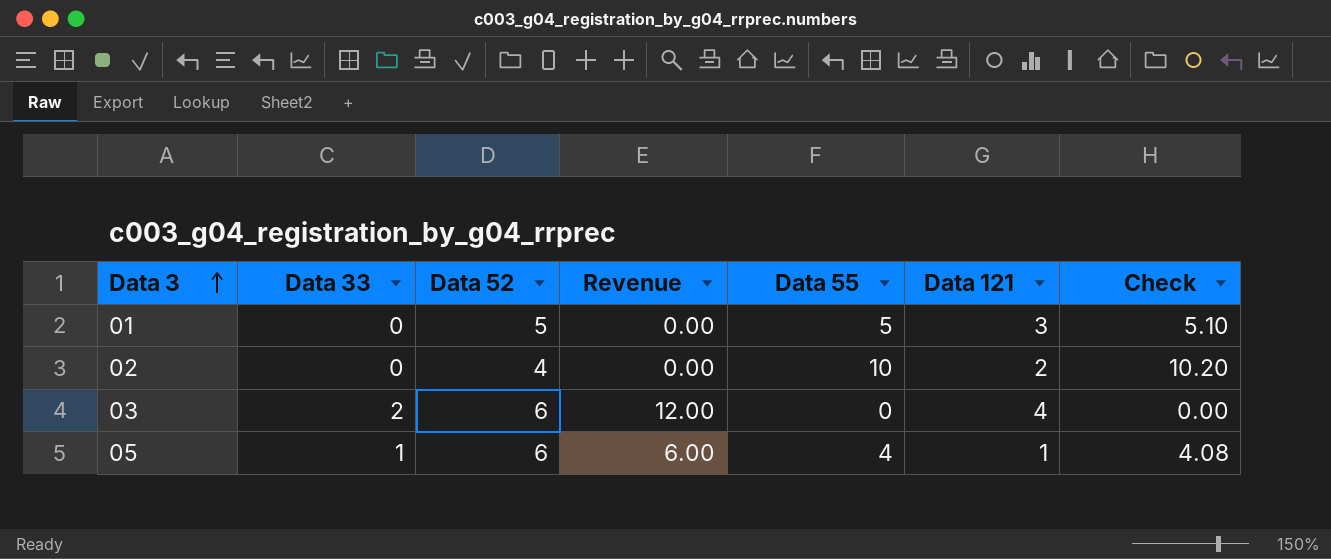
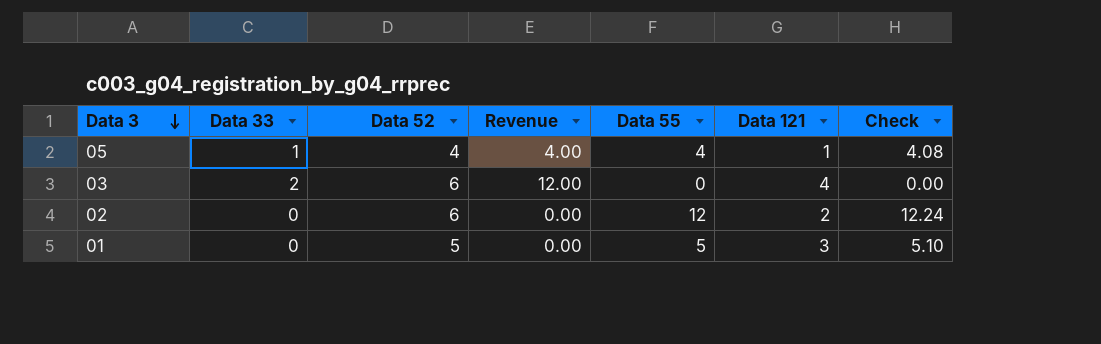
row order: Data 3 ascending -> Data 3 descending
05 | Data 52: 6 -> 4
05 | Revenue: 6.00 -> 4.00
02 | Data 52: 4 -> 6
02 | Data 55: 10 -> 12
02 | Check: 10.20 -> 12.24

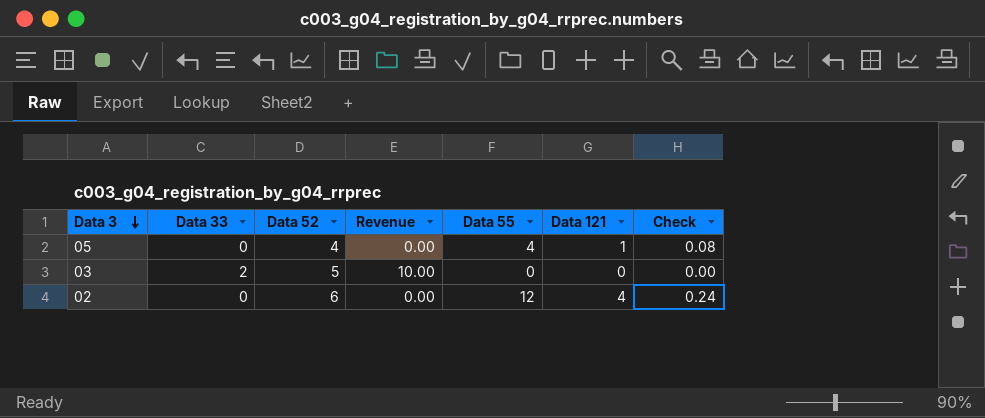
column Check | formula: [Data 55] * 1.02 -> [Data 55] * 0.02
row 01: 0 | 5 | 0.00 | 5 | 3 | 5.10 -> none
05 | Data 33: 1 -> 0
05 | Revenue: 4.00 -> 0.00
03 | Data 52: 6 -> 5
03 | Revenue: 12.00 -> 10.00
03 | Data 121: 4 -> 0
02 | Data 121: 2 -> 4

